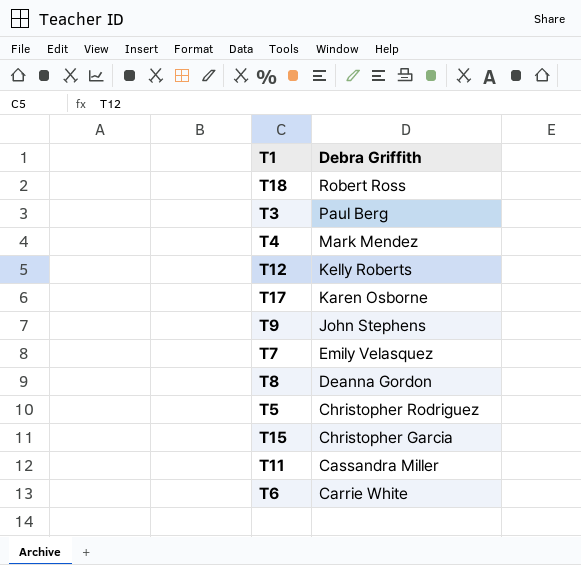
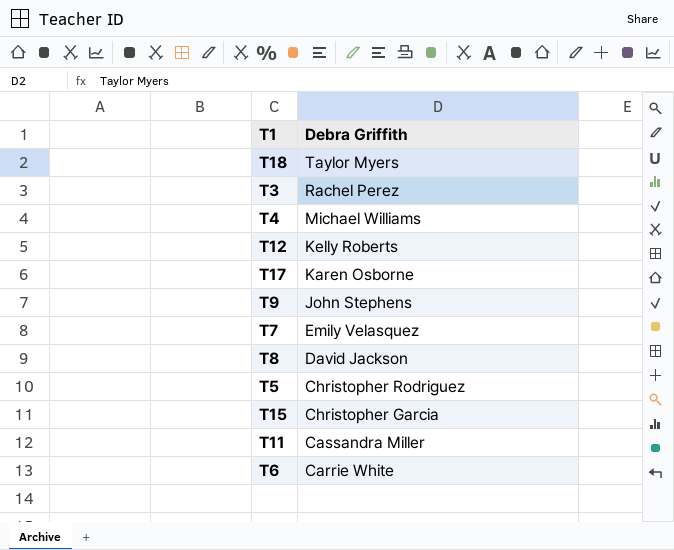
T18 | Debra Griffith: Robert Ross -> Taylor Myers
T3 | Debra Griffith: Paul Berg -> Rachel Perez
T4 | Debra Griffith: Mark Mendez -> Michael Williams
T8 | Debra Griffith: Deanna Gordon -> David Jackson

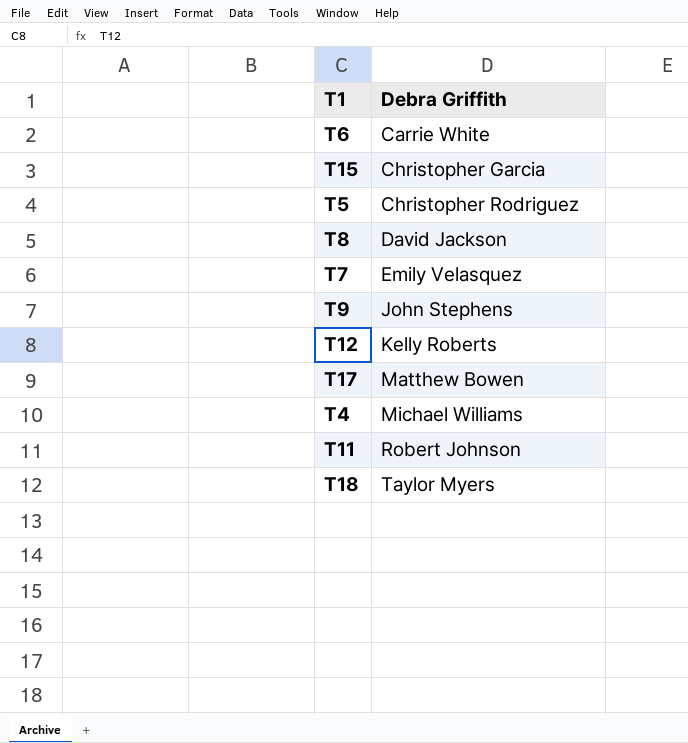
row order: Debra Griffith descending -> Debra Griffith ascending
row T3: Rachel Perez -> none
T17 | Debra Griffith: Karen Osborne -> Matthew Bowen
T11 | Debra Griffith: Cassandra Miller -> Robert Johnson

